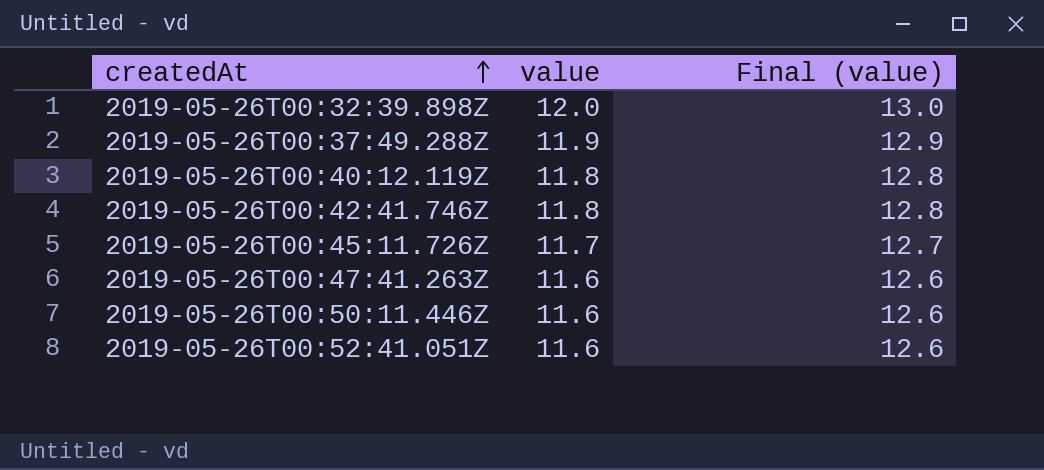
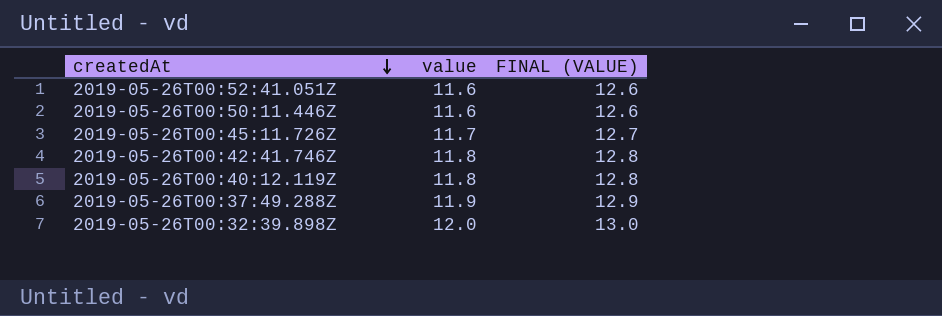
row order: createdAt ascending -> createdAt descending
column name: Final (value) -> FINAL (VALUE)
row 2019-05-26T00:47:41.263Z: 11.6 | 12.6 -> none

